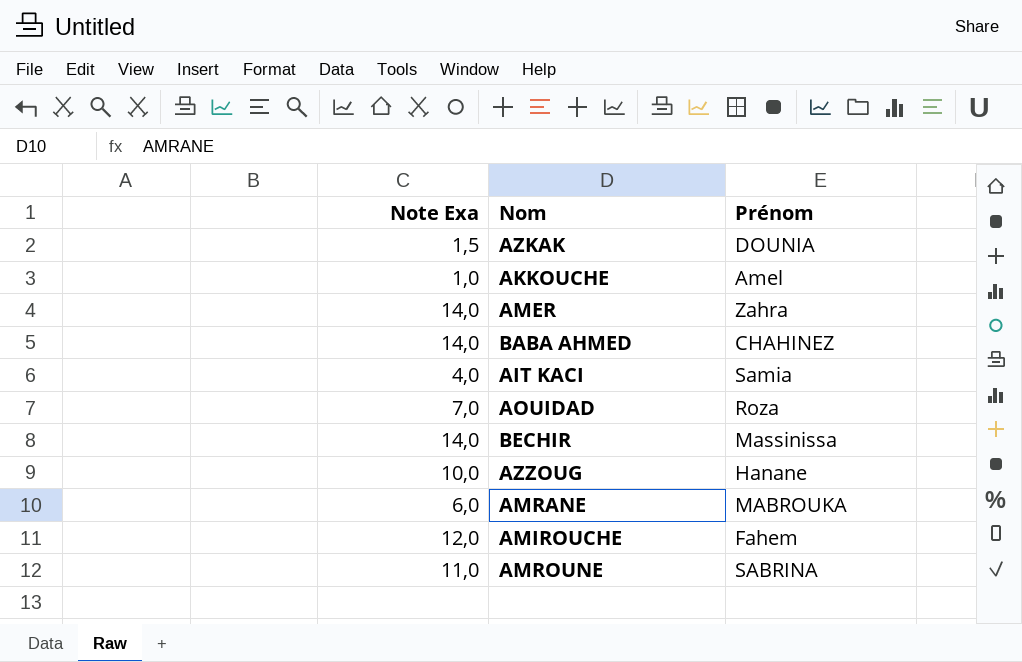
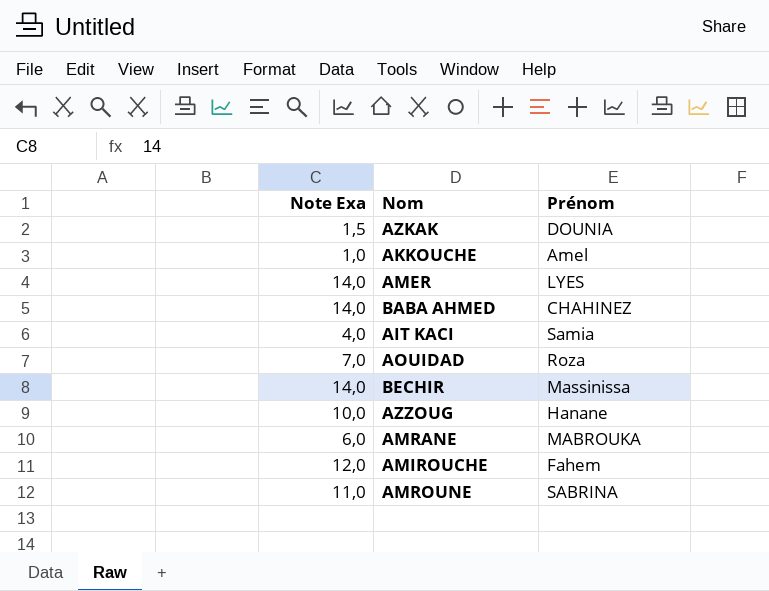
AMER | Prénom: Zahra -> LYES

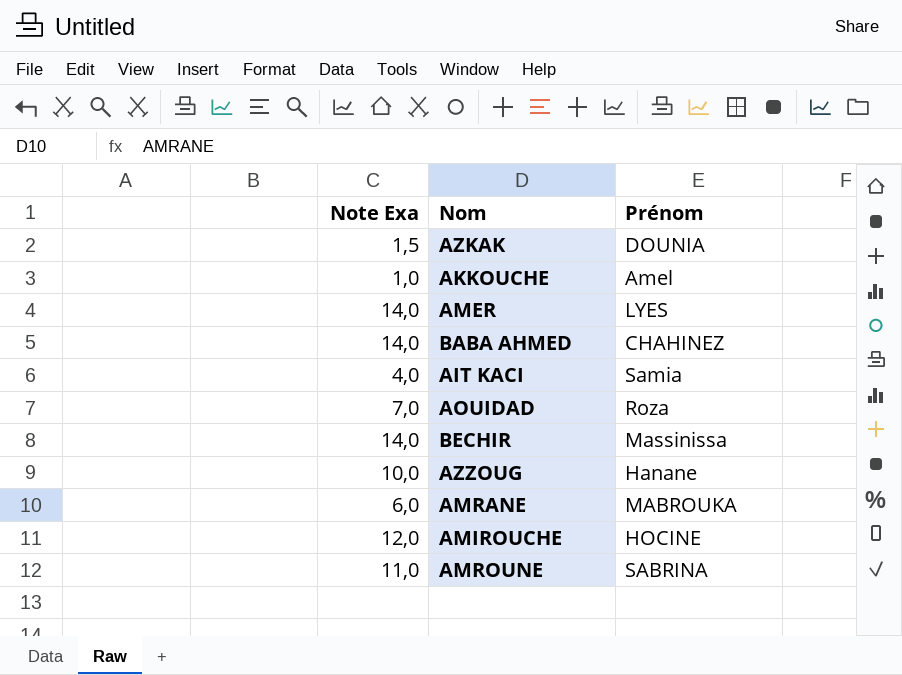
AMIROUCHE | Prénom: Fahem -> HOCINE

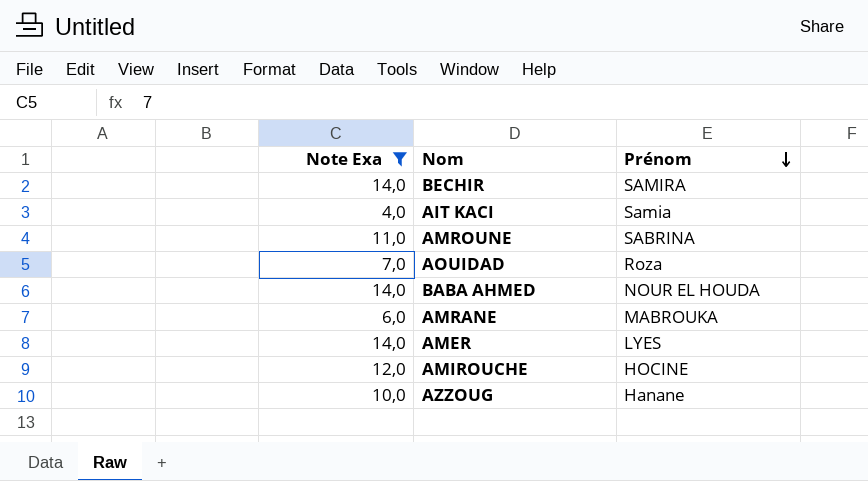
filter: none -> Note Exa >= 4,0
row order: none -> Prénom descending
BECHIR | Prénom: Massinissa -> SAMIRA
BABA AHMED | Prénom: CHAHINEZ -> NOUR EL HOUDA

